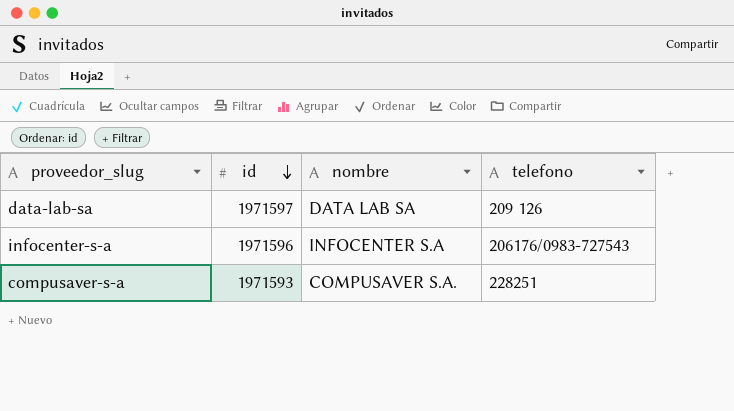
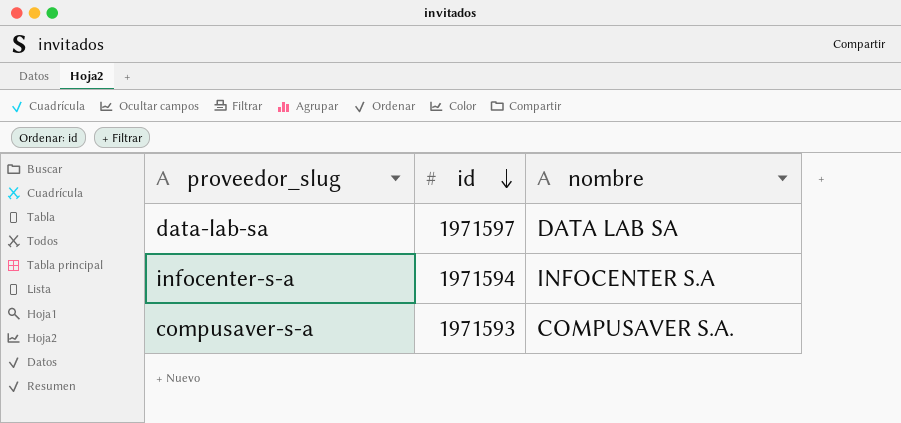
column telefono | position: 4 -> none
infocenter-s-a | id: 1971596 -> 1971594

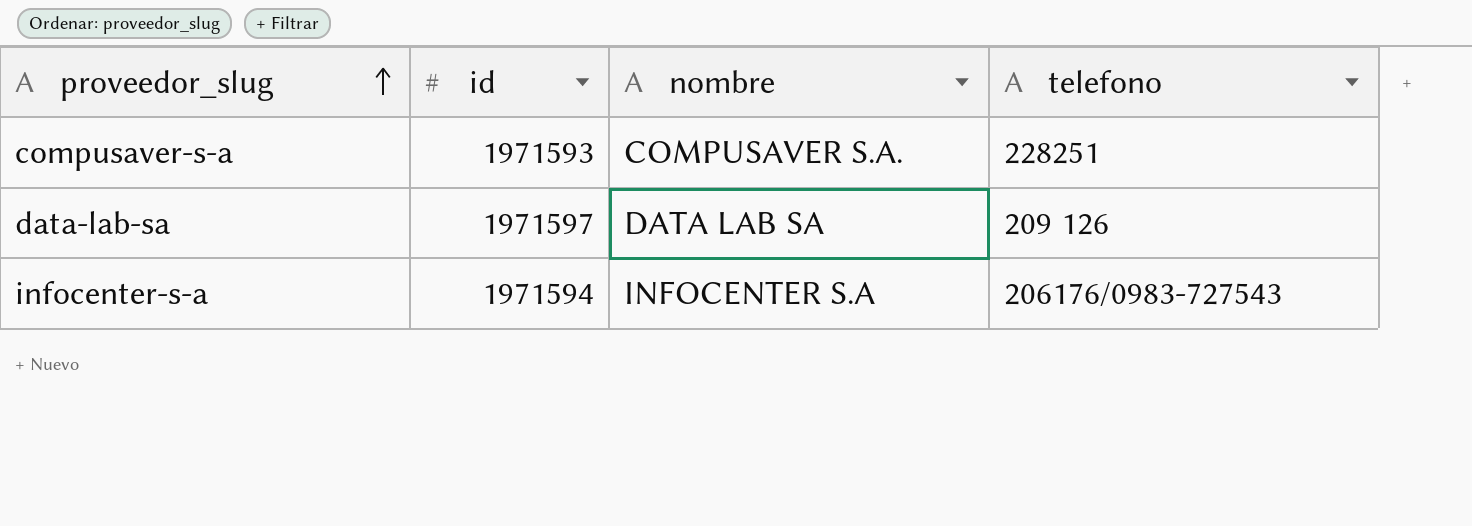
row order: id descending -> proveedor_slug ascending
column telefono | position: none -> 4

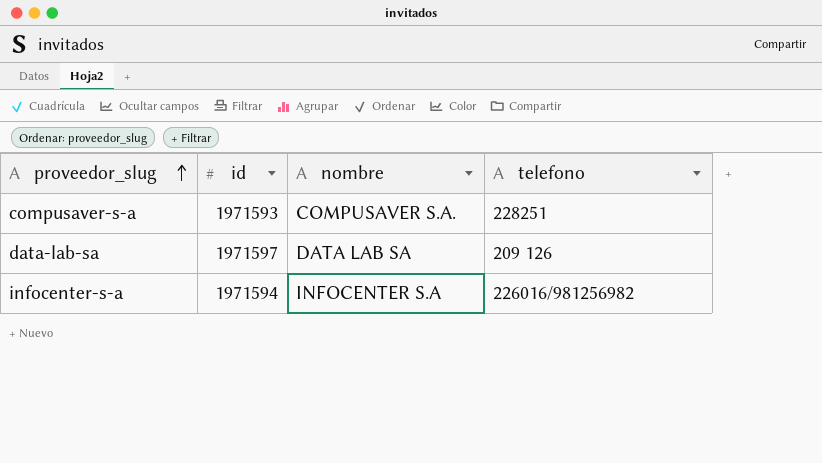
infocenter-s-a | telefono: 206176/0983-727543 -> 226016/981256982

